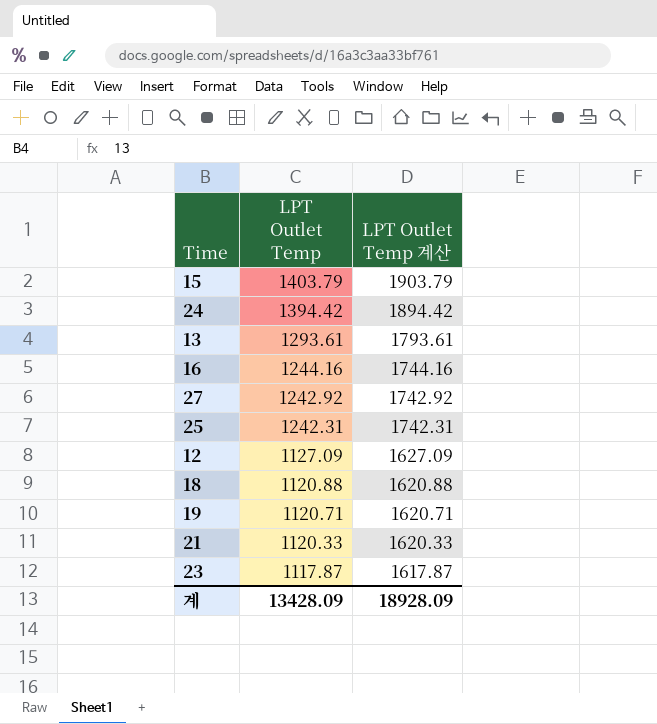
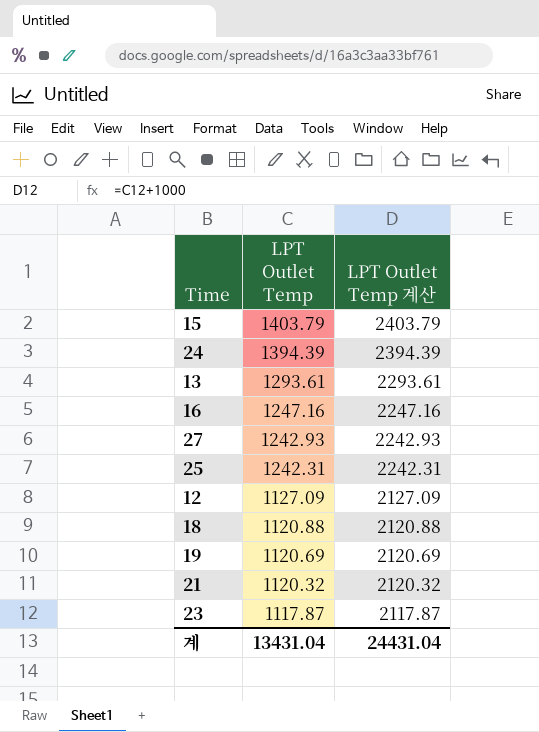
column LPT Outlet Temp 계산 | formula: [LPT Outlet Temp] + 500 -> [LPT Outlet Temp] + 1000
24 | LPT Outlet Temp: 1394.42 -> 1394.39
16 | LPT Outlet Temp: 1244.16 -> 1247.16
27 | LPT Outlet Temp: 1242.92 -> 1242.93
19 | LPT Outlet Temp: 1120.71 -> 1120.69
21 | LPT Outlet Temp: 1120.33 -> 1120.32
계 | LPT Outlet Temp: 13428.09 -> 13431.04
계 | LPT Outlet Temp 계산: 18928.09 -> 24431.04

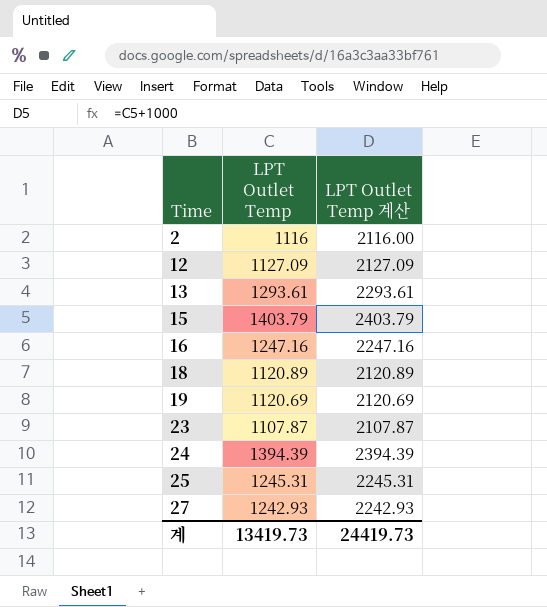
row order: LPT Outlet Temp descending -> Time ascending
row 21: 1120.32 | 2120.32 -> none
row 2: none -> 1116 | 2116.00
18 | LPT Outlet Temp: 1120.88 -> 1120.89
18 | LPT Outlet Temp 계산: 2120.88 -> 2120.89
23 | LPT Outlet Temp: 1117.87 -> 1107.87
23 | LPT Outlet Temp 계산: 2117.87 -> 2107.87
25 | LPT Outlet Temp: 1242.31 -> 1245.31
25 | LPT Outlet Temp 계산: 2242.31 -> 2245.31
계 | LPT Outlet Temp: 13431.04 -> 13419.73
계 | LPT Outlet Temp 계산: 24431.04 -> 24419.73

